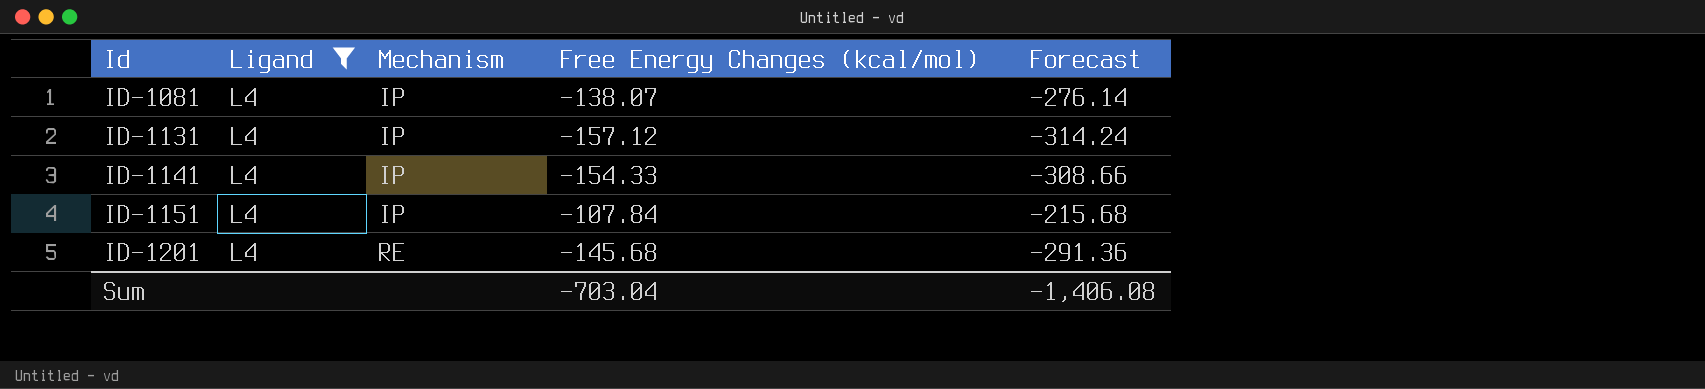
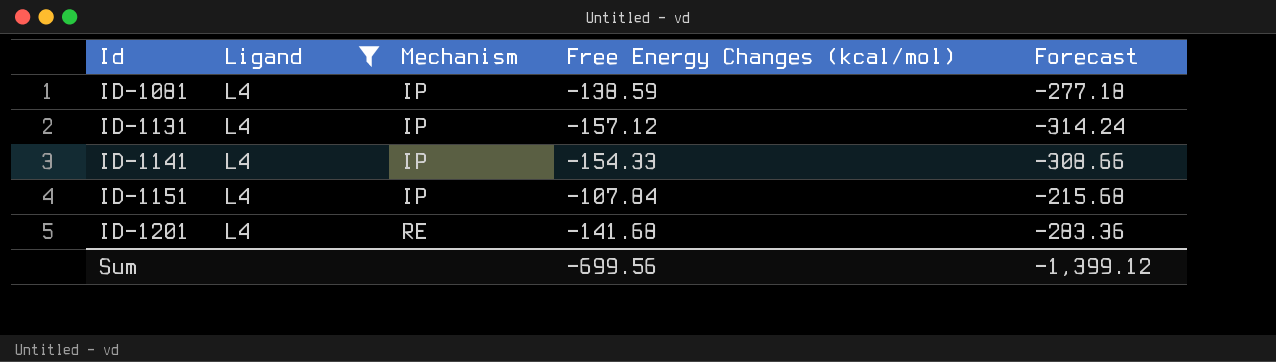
ID-1081 | Free Energy Changes (kcal/mol): -138.07 -> -138.59
ID-1081 | Forecast: -276.14 -> -277.18
ID-1201 | Free Energy Changes (kcal/mol): -145.68 -> -141.68
ID-1201 | Forecast: -291.36 -> -283.36
Sum | Free Energy Changes (kcal/mol): -703.04 -> -699.56
Sum | Forecast: -1,406.08 -> -1,399.12

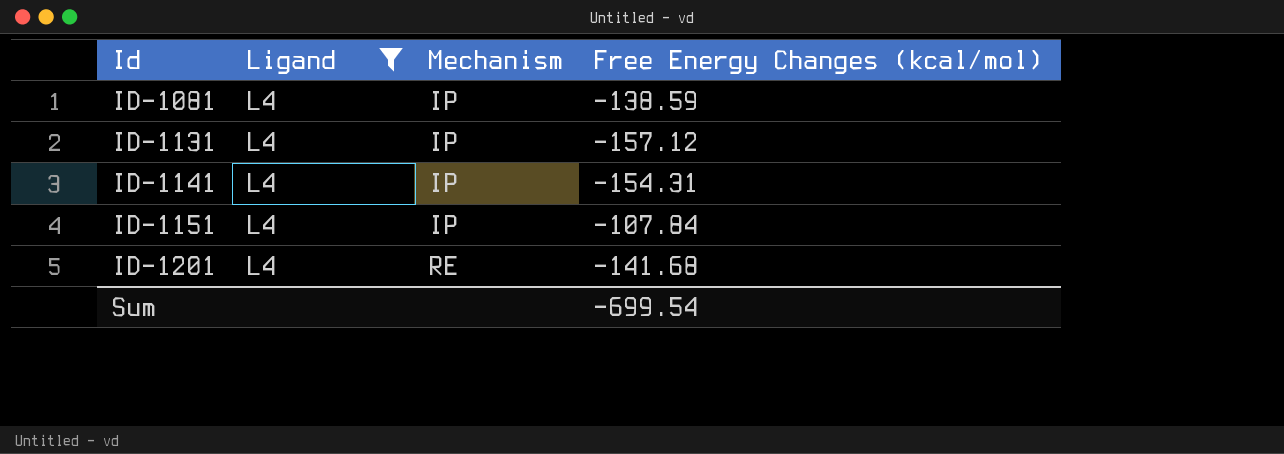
column Forecast | formula: [Free Energy Changes (kcal/mol)] * 2 -> none
ID-1141 | Free Energy Changes (kcal/mol): -154.33 -> -154.31
Sum | Free Energy Changes (kcal/mol): -699.56 -> -699.54

